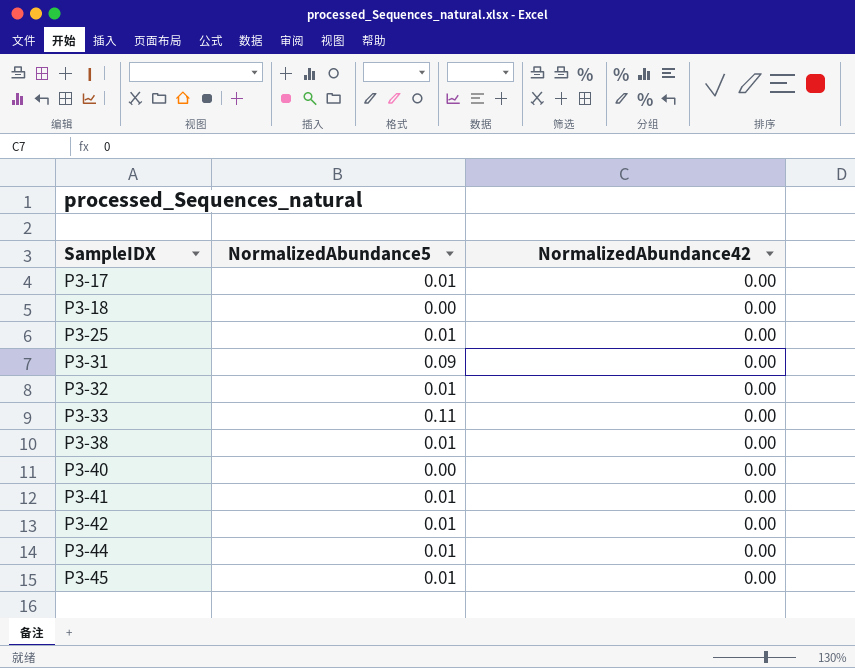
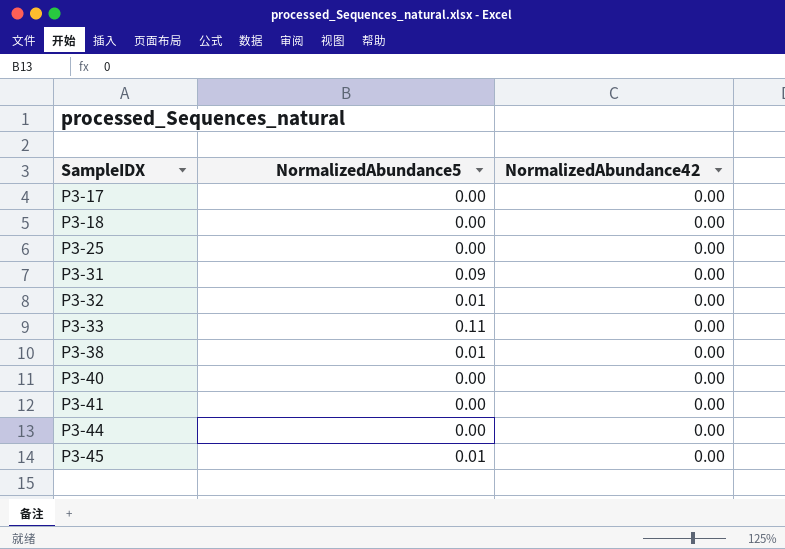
row P3-42: 0.01 | 0.00 -> none
P3-17 | NormalizedAbundance5: 0.01 -> 0.00
P3-25 | NormalizedAbundance5: 0.01 -> 0.00
P3-41 | NormalizedAbundance5: 0.01 -> 0.00
P3-44 | NormalizedAbundance5: 0.01 -> 0.00

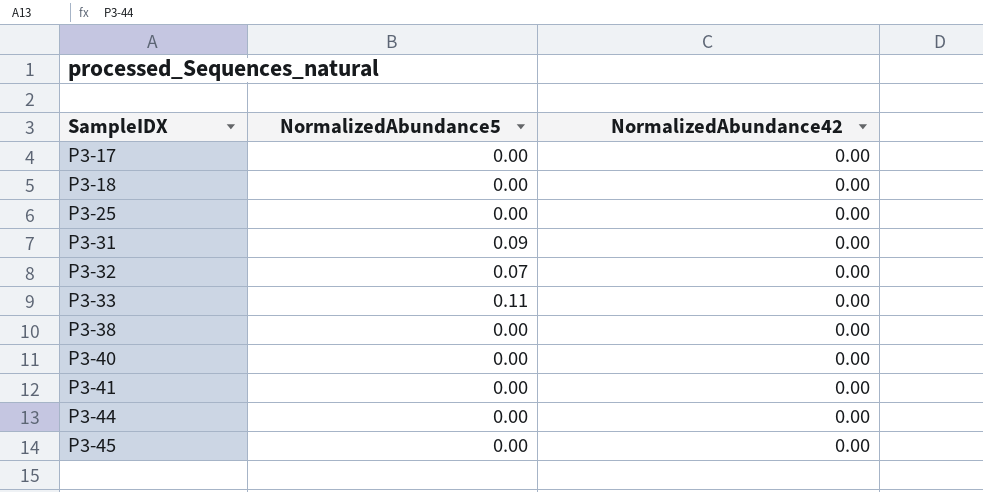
P3-32 | NormalizedAbundance5: 0.01 -> 0.07
P3-38 | NormalizedAbundance5: 0.01 -> 0.00
P3-45 | NormalizedAbundance5: 0.01 -> 0.00

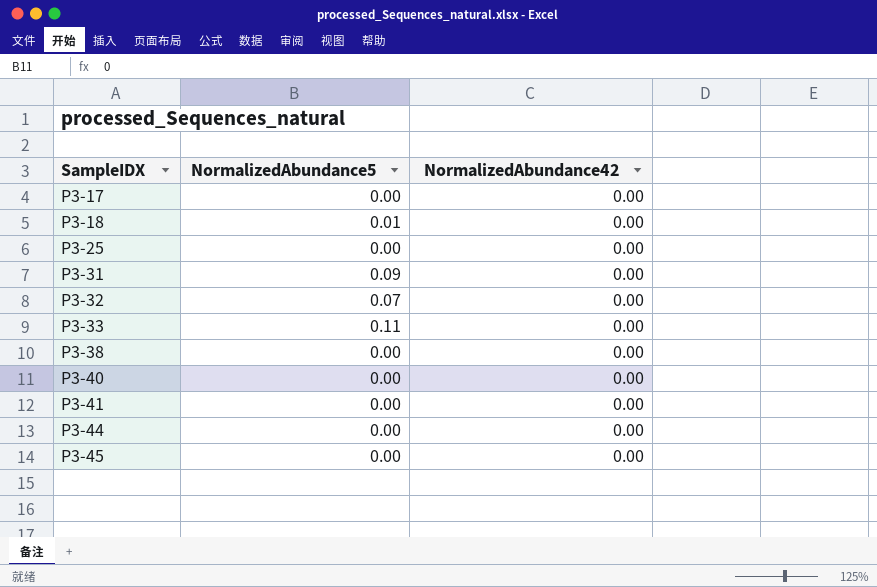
P3-18 | NormalizedAbundance5: 0.00 -> 0.01

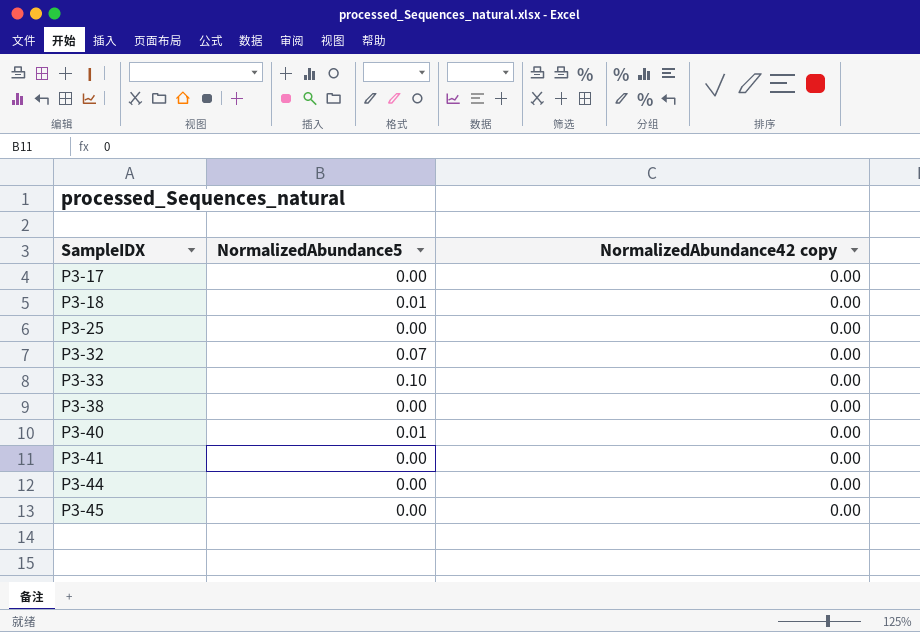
column name: NormalizedAbundance42 -> NormalizedAbundance42 copy
row P3-31: 0.09 | 0.00 -> none
P3-33 | NormalizedAbundance5: 0.11 -> 0.10
P3-40 | NormalizedAbundance5: 0.00 -> 0.01

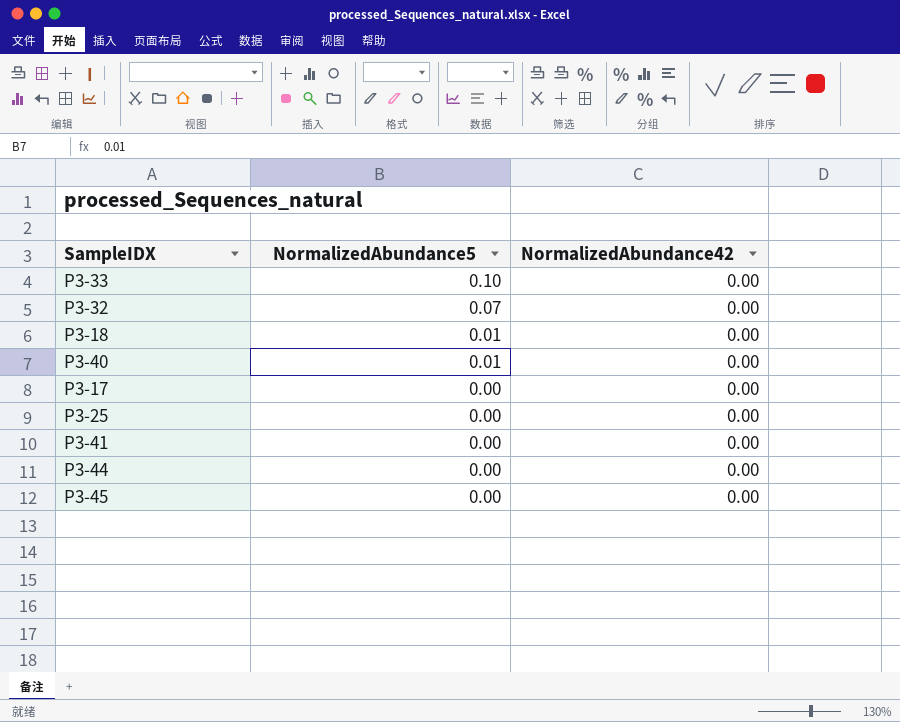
row order: SampleIDX ascending -> NormalizedAbundance5 descending
column name: NormalizedAbundance42 copy -> NormalizedAbundance42
row P3-38: 0.00 | 0.00 -> none

